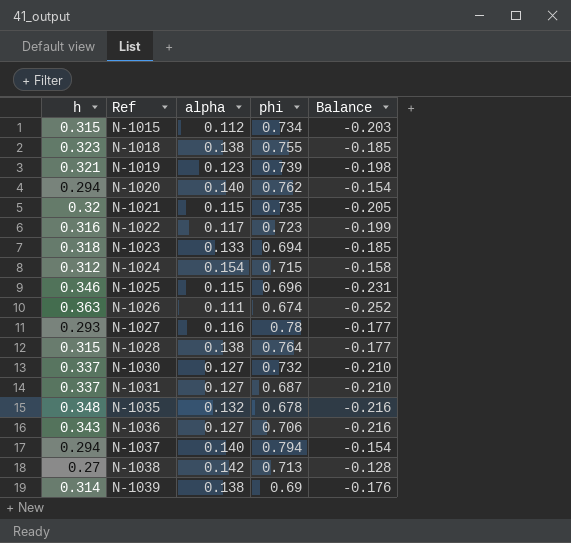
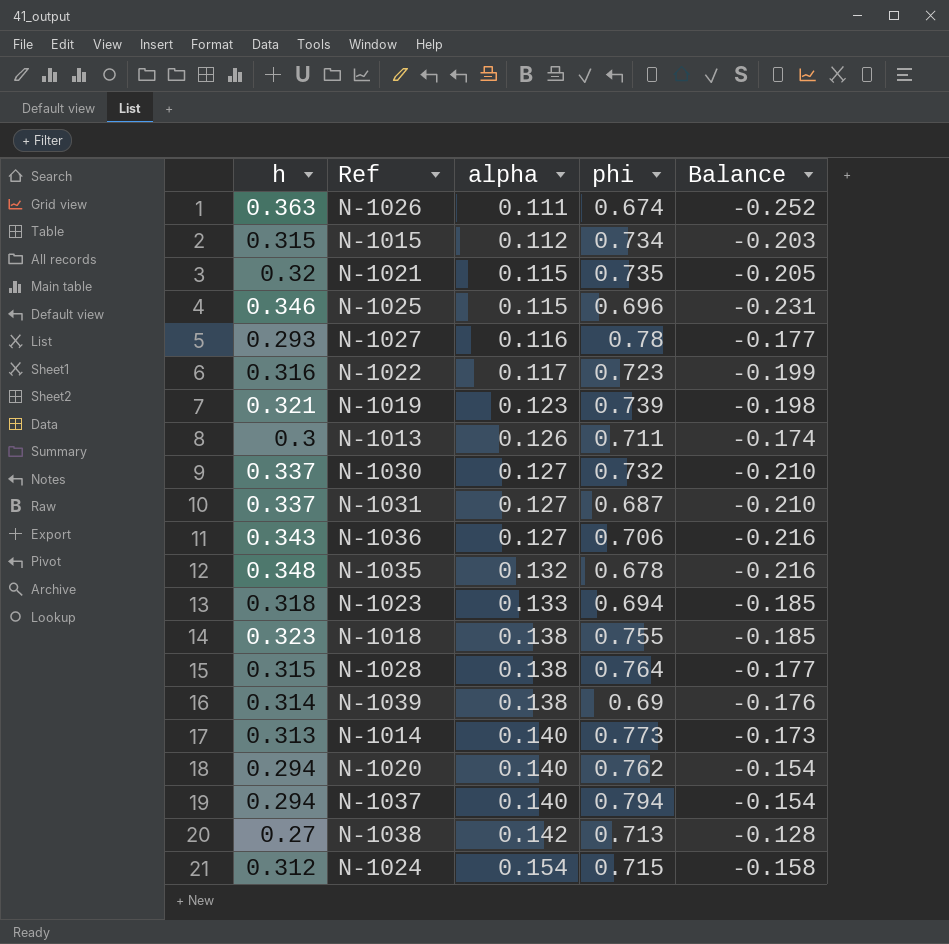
row order: Ref ascending -> alpha ascending
row N-1013: none -> 0.3 | 0.126 | 0.711 | -0.174
row N-1014: none -> 0.313 | 0.140 | 0.773 | -0.173

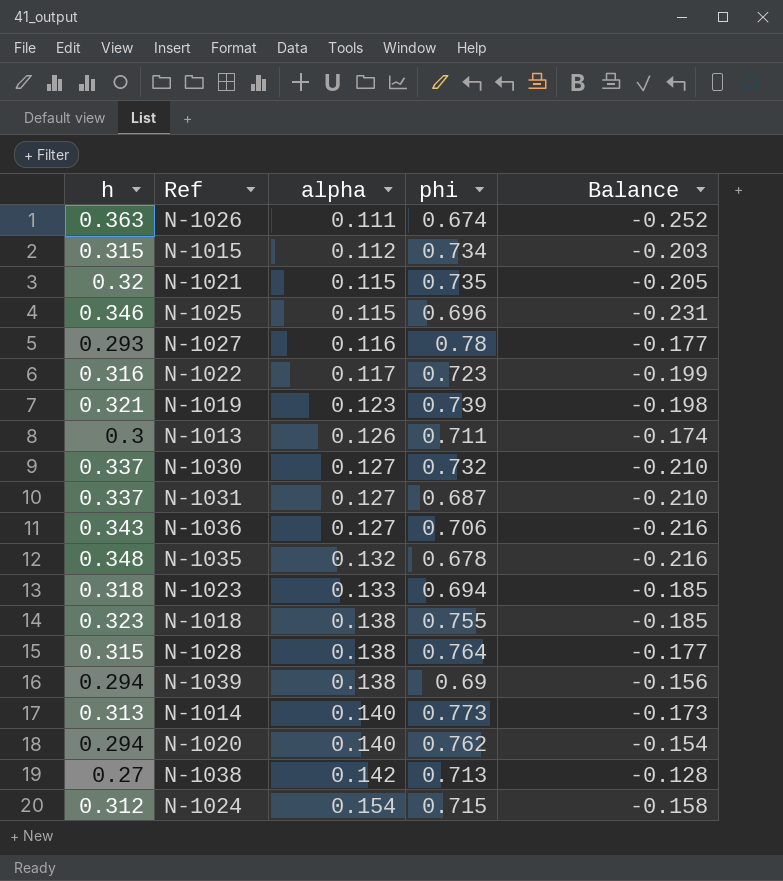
row N-1037: 0.294 | 0.140 | 0.794 | -0.154 -> none
N-1039 | h: 0.314 -> 0.294
N-1039 | Balance: -0.176 -> -0.156

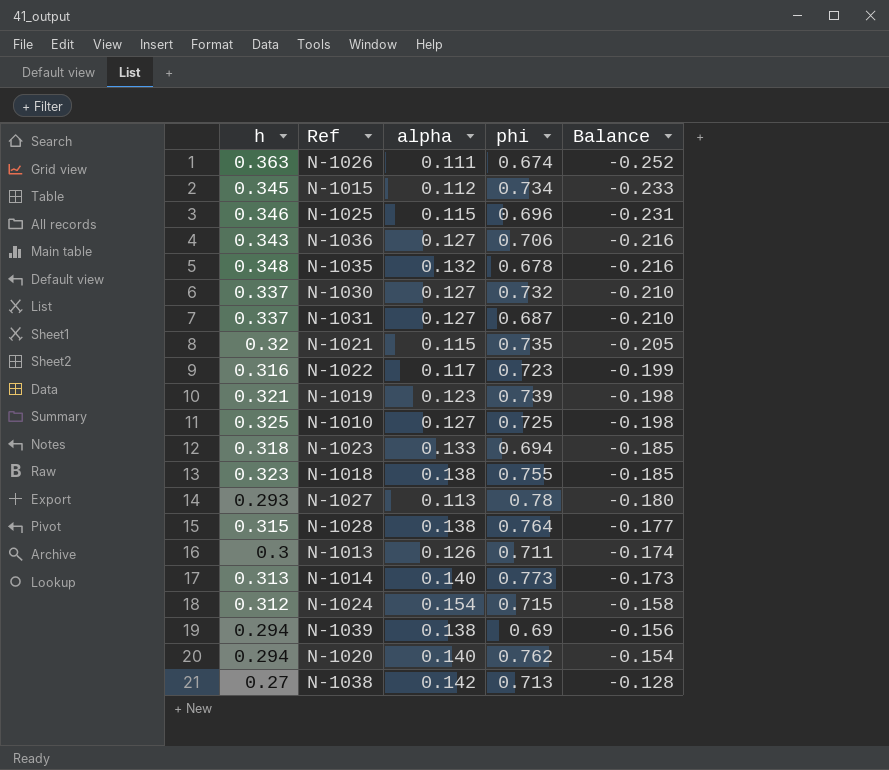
row order: alpha ascending -> Balance ascending
N-1015 | h: 0.315 -> 0.345
N-1015 | Balance: -0.203 -> -0.233
row N-1010: none -> 0.325 | 0.127 | 0.725 | -0.198
N-1027 | alpha: 0.116 -> 0.113
N-1027 | Balance: -0.177 -> -0.180

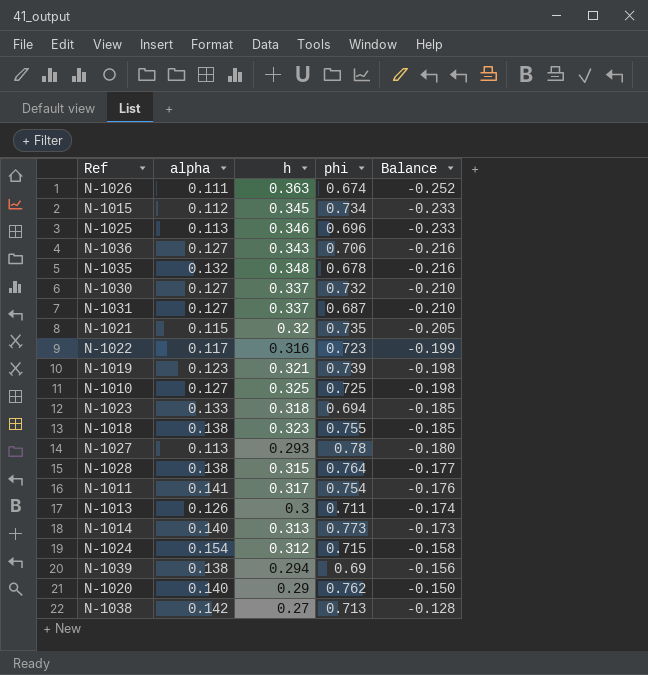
column h | position: 1 -> 3
N-1025 | alpha: 0.115 -> 0.113
N-1025 | Balance: -0.231 -> -0.233
row N-1011: none -> 0.141 | 0.317 | 0.754 | -0.176
N-1020 | h: 0.294 -> 0.29
N-1020 | Balance: -0.154 -> -0.150

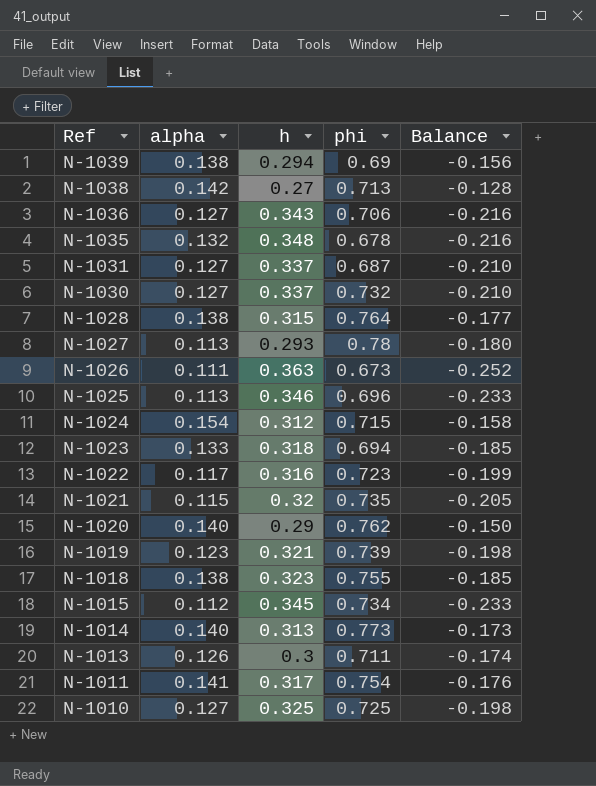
row order: Balance ascending -> Ref descending
N-1026 | phi: 0.674 -> 0.673

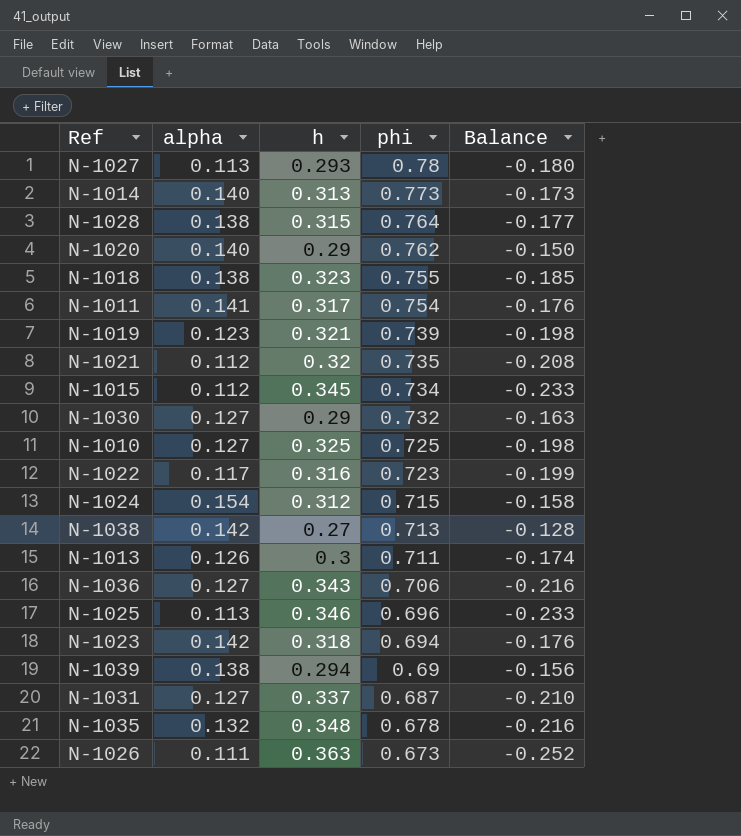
row order: Ref descending -> phi descending
N-1021 | alpha: 0.115 -> 0.112
N-1021 | Balance: -0.205 -> -0.208
N-1030 | h: 0.337 -> 0.29
N-1030 | Balance: -0.210 -> -0.163
N-1023 | alpha: 0.133 -> 0.142
N-1023 | Balance: -0.185 -> -0.176

